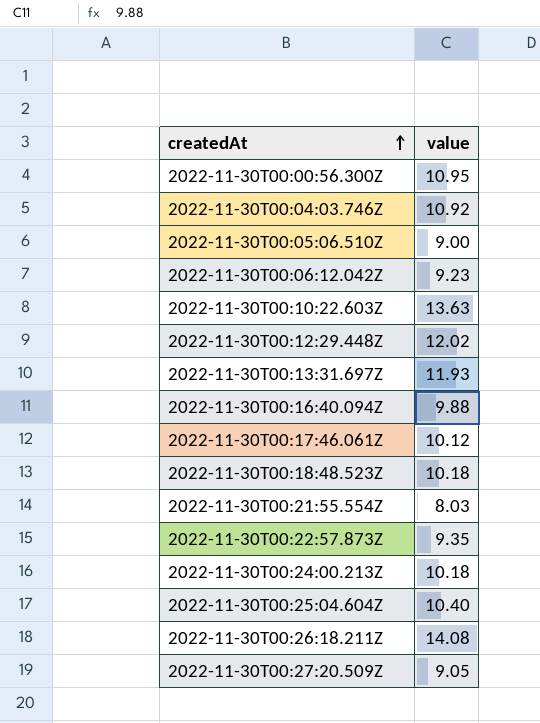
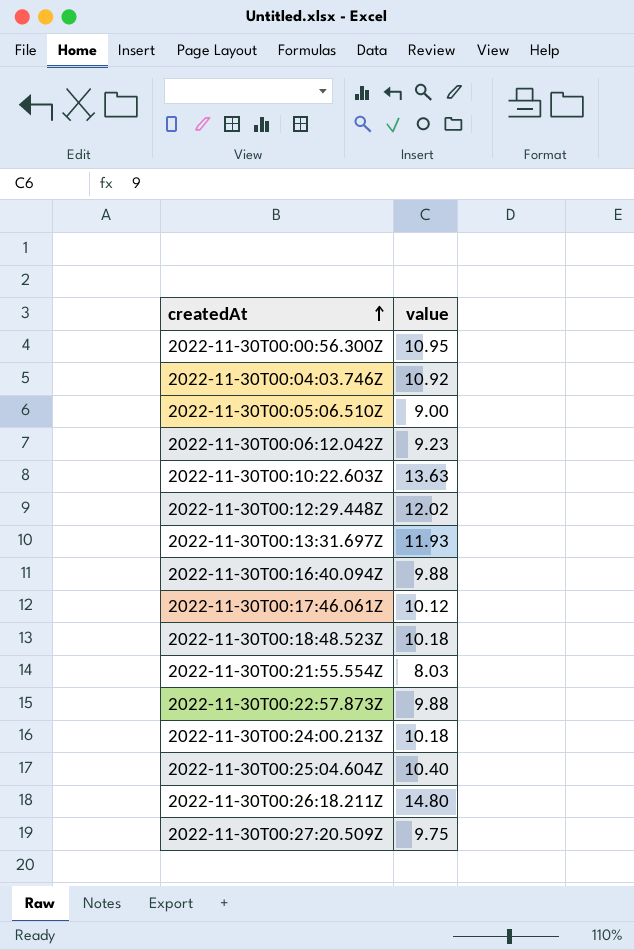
2022-11-30T00:22:57.873Z | value: 9.35 -> 9.88
2022-11-30T00:26:18.211Z | value: 14.08 -> 14.80
2022-11-30T00:27:20.509Z | value: 9.05 -> 9.75

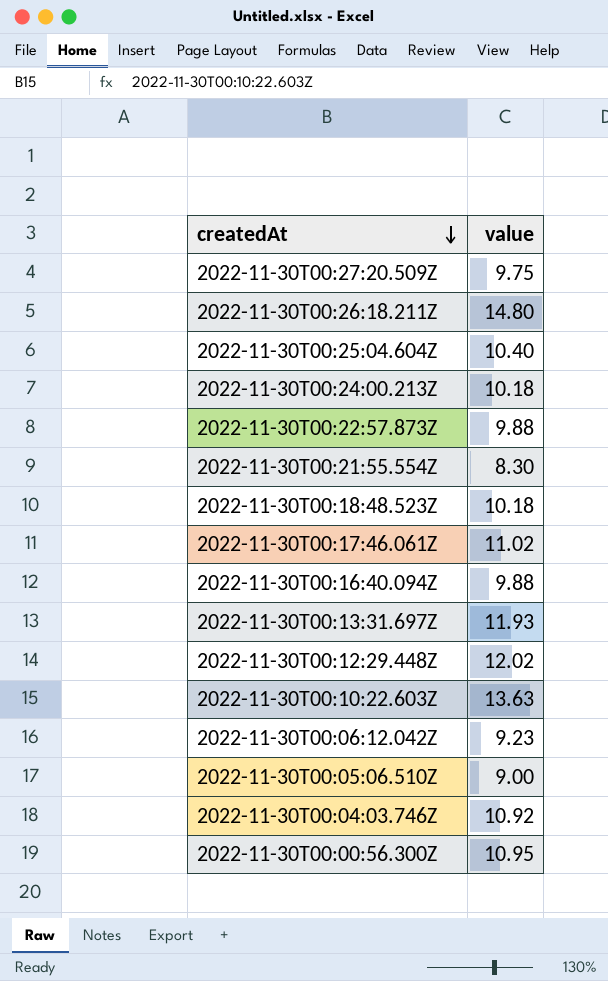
row order: createdAt ascending -> createdAt descending
2022-11-30T00:21:55.554Z | value: 8.03 -> 8.30
2022-11-30T00:17:46.061Z | value: 10.12 -> 11.02

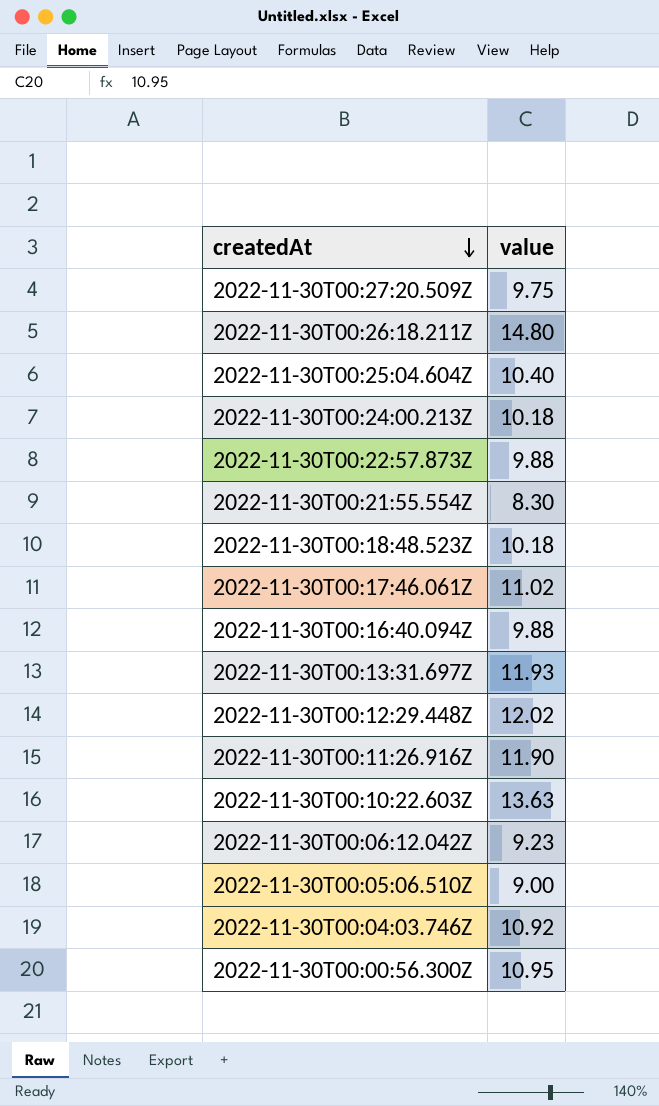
row 2022-11-30T00:11:26.916Z: none -> 11.90

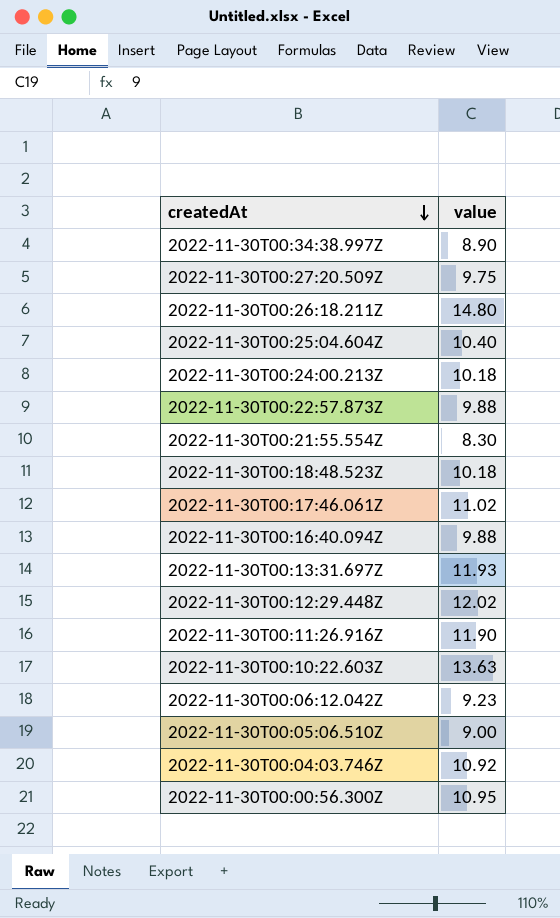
row 2022-11-30T00:34:38.997Z: none -> 8.90

